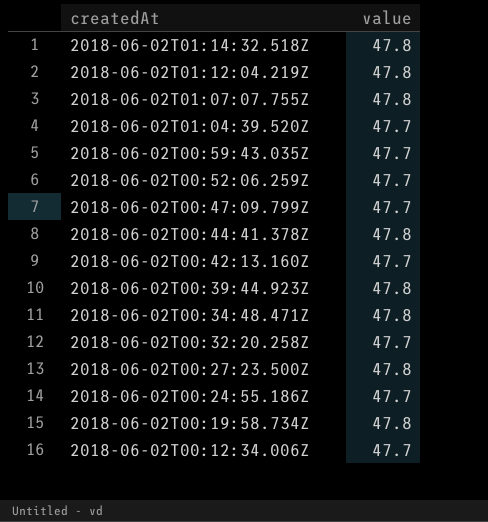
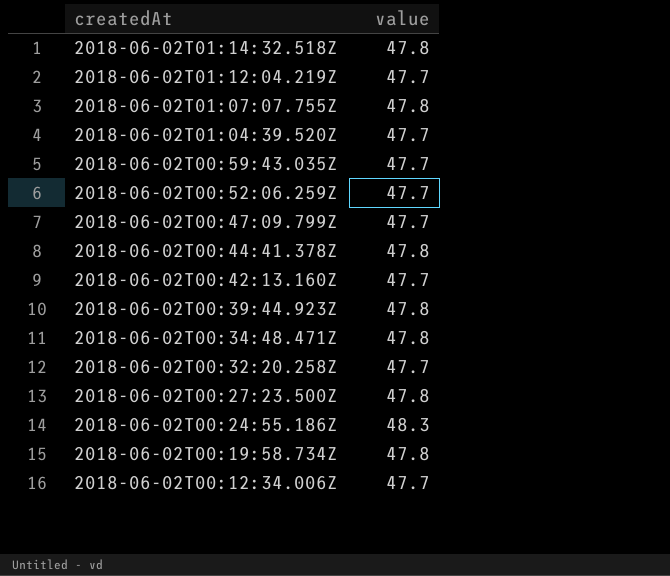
2018-06-02T01:12:04.219Z | value: 47.8 -> 47.7
2018-06-02T00:24:55.186Z | value: 47.7 -> 48.3

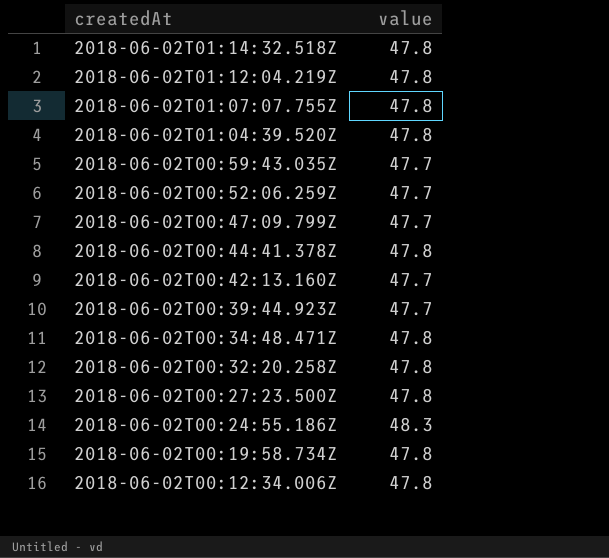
2018-06-02T01:12:04.219Z | value: 47.7 -> 47.8
2018-06-02T01:04:39.520Z | value: 47.7 -> 47.8
2018-06-02T00:39:44.923Z | value: 47.8 -> 47.7
2018-06-02T00:32:20.258Z | value: 47.7 -> 47.8
2018-06-02T00:12:34.006Z | value: 47.7 -> 47.8

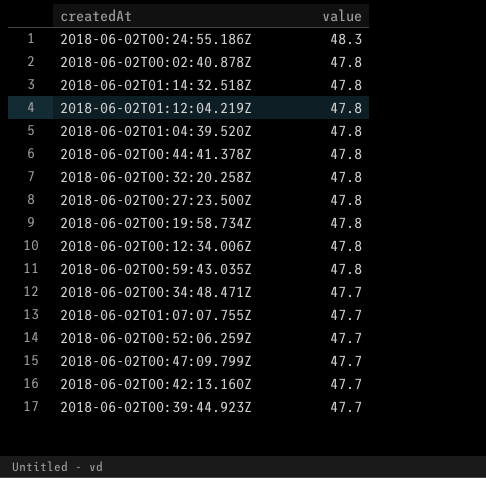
row order: createdAt descending -> value descending
row 2018-06-02T00:02:40.878Z: none -> 47.8
2018-06-02T00:59:43.035Z | value: 47.7 -> 47.8
2018-06-02T00:34:48.471Z | value: 47.8 -> 47.7
2018-06-02T01:07:07.755Z | value: 47.8 -> 47.7

